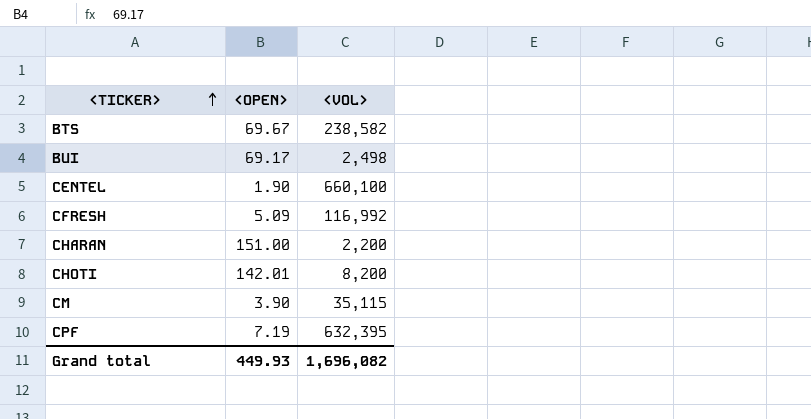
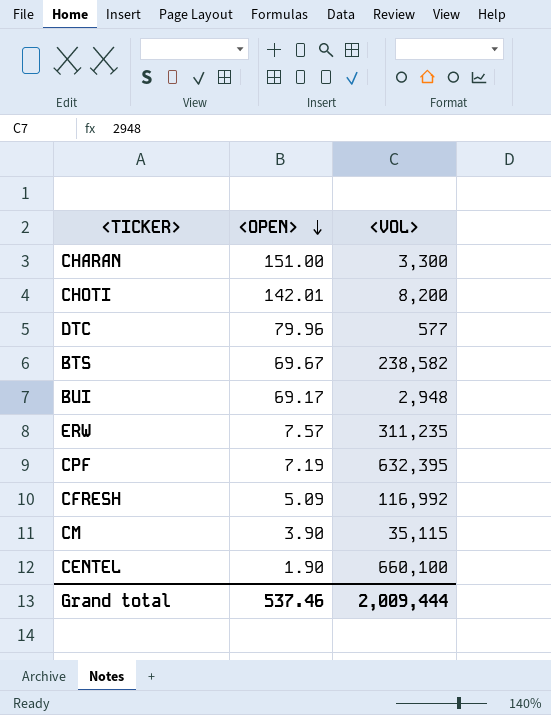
row order: <TICKER> ascending -> <OPEN> descending
CHARAN | <VOL>: 2,200 -> 3,300
row DTC: none -> 79.96 | 577
BUI | <VOL>: 2,498 -> 2,948
row ERW: none -> 7.57 | 311,235
Grand total | <OPEN>: 449.93 -> 537.46
Grand total | <VOL>: 1,696,082 -> 2,009,444

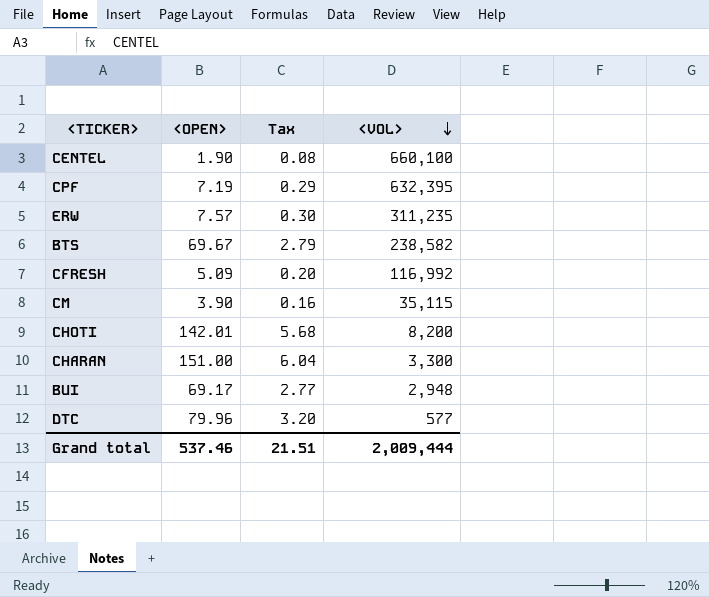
row order: <OPEN> descending -> <VOL> descending
column Tax | formula: none -> [<OPEN>] * 0.04

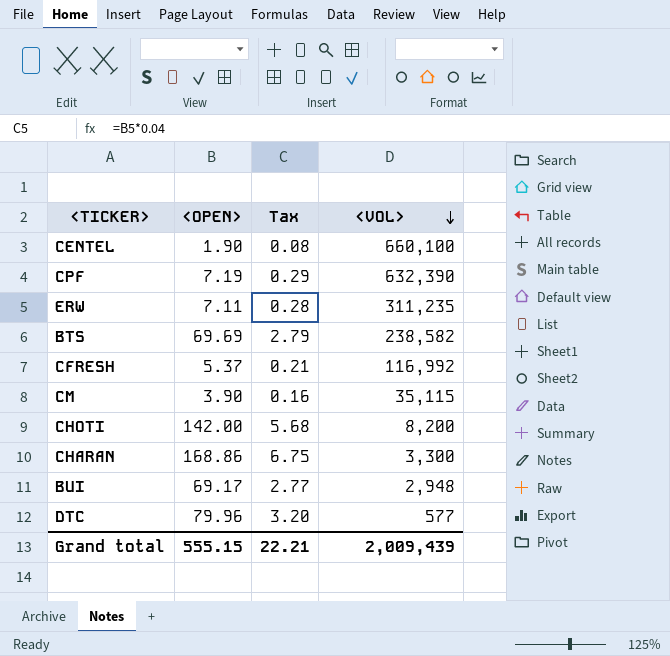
CPF | <VOL>: 632,395 -> 632,390
ERW | <OPEN>: 7.57 -> 7.11
ERW | Tax: 0.30 -> 0.28
BTS | <OPEN>: 69.67 -> 69.69
CFRESH | <OPEN>: 5.09 -> 5.37
CFRESH | Tax: 0.20 -> 0.21
CHOTI | <OPEN>: 142.01 -> 142.00
CHARAN | <OPEN>: 151.00 -> 168.86
CHARAN | Tax: 6.04 -> 6.75
Grand total | <OPEN>: 537.46 -> 555.15
Grand total | Tax: 21.51 -> 22.21
Grand total | <VOL>: 2,009,444 -> 2,009,439

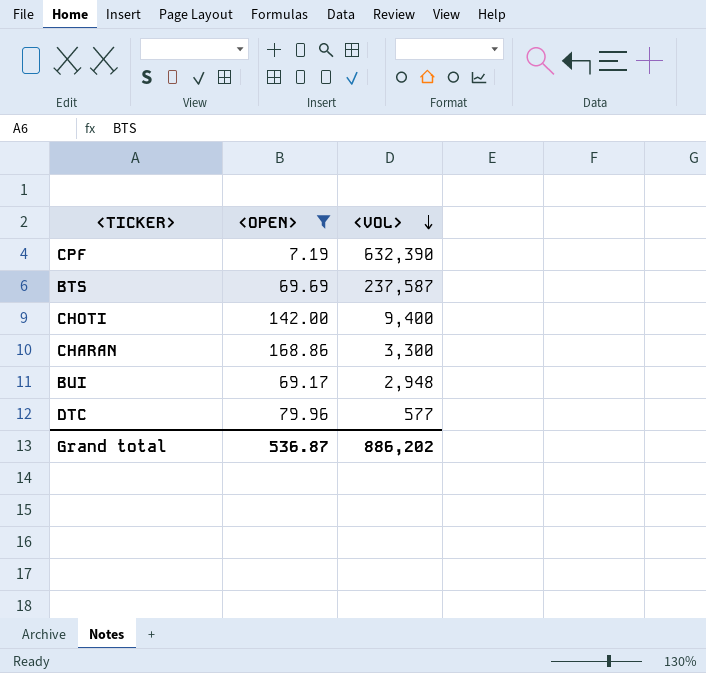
filter: none -> <OPEN> >= 7.19
column Tax | formula: [<OPEN>] * 0.04 -> none
BTS | <VOL>: 238,582 -> 237,587
CHOTI | <VOL>: 8,200 -> 9,400
Grand total | <OPEN>: 555.15 -> 536.87
Grand total | <VOL>: 2,009,439 -> 886,202

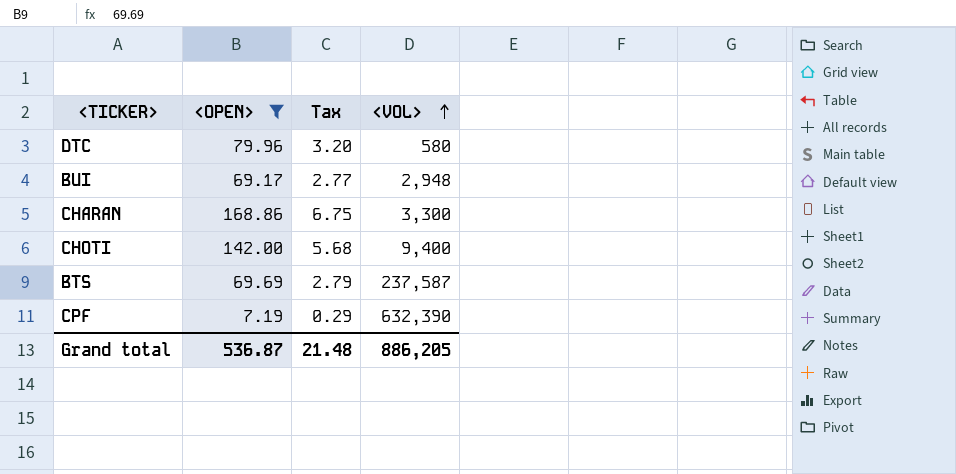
row order: <VOL> descending -> <VOL> ascending
column Tax | formula: none -> [<OPEN>] * 0.04
DTC | <VOL>: 577 -> 580
Grand total | <VOL>: 886,202 -> 886,205

